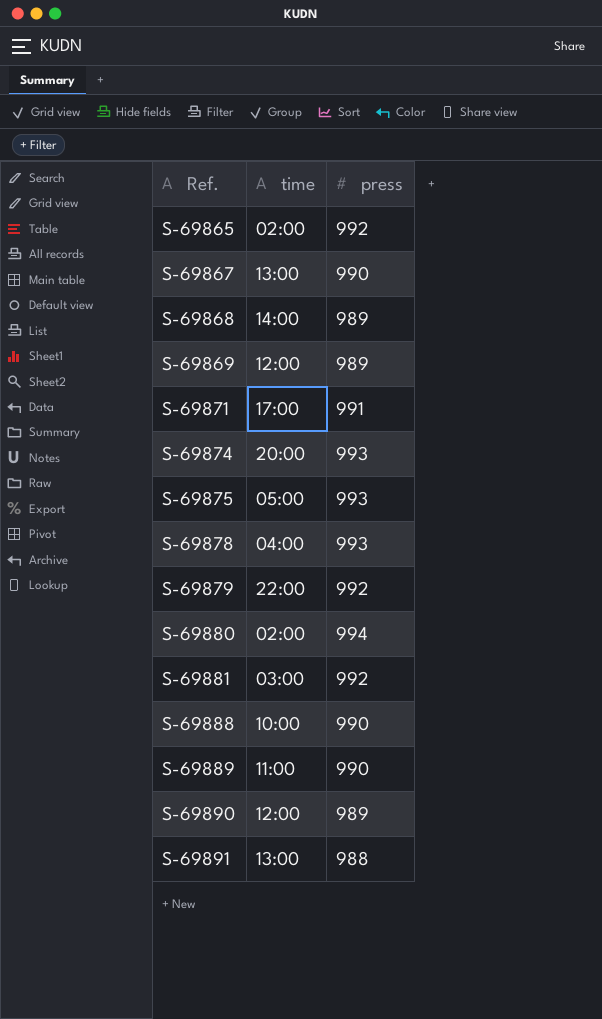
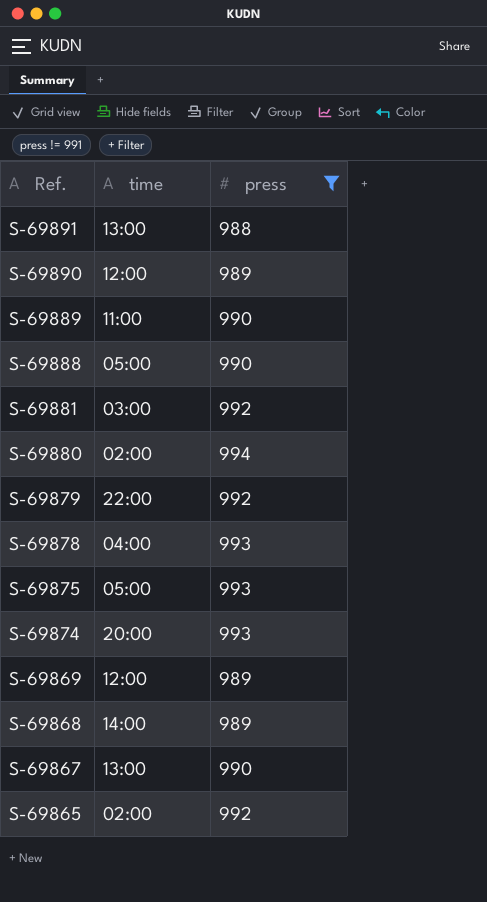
filter: none -> press != 991
row order: Ref. ascending -> Ref. descending
S-69888 | time: 10:00 -> 05:00

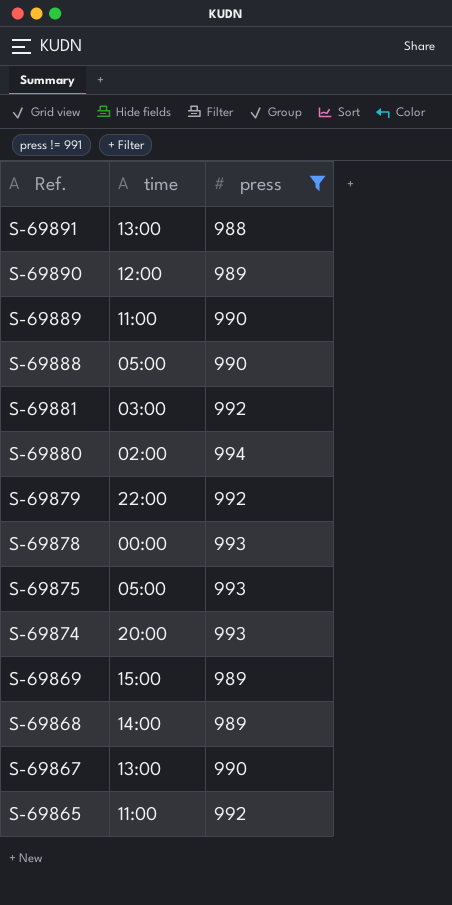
S-69878 | time: 04:00 -> 00:00
S-69869 | time: 12:00 -> 15:00
S-69865 | time: 02:00 -> 11:00

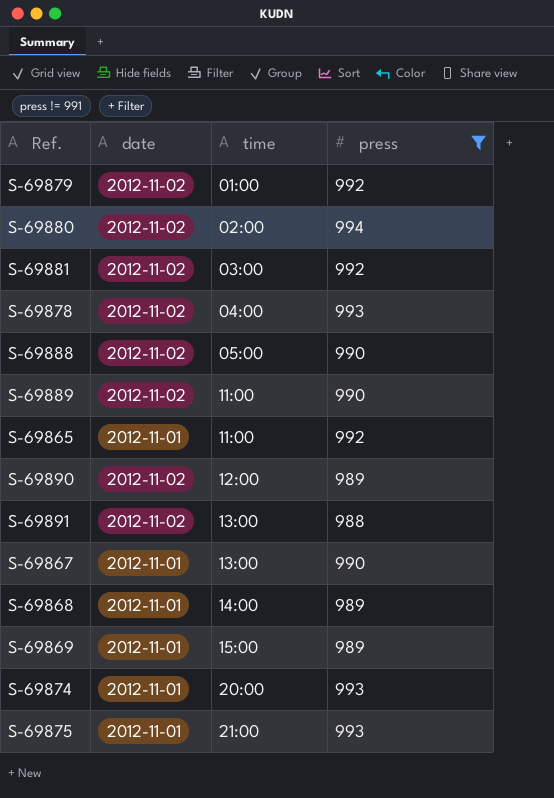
row order: Ref. descending -> time ascending
column date | position: none -> 2
S-69879 | time: 22:00 -> 01:00
S-69878 | time: 00:00 -> 04:00
S-69875 | time: 05:00 -> 21:00

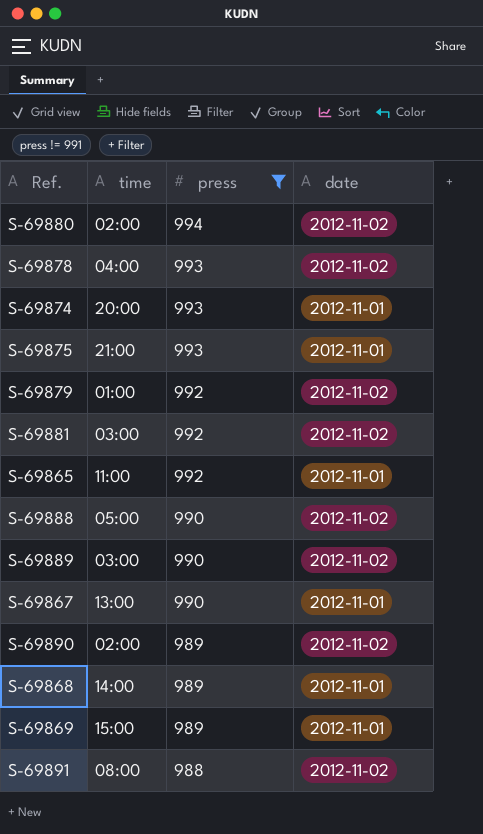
row order: time ascending -> press descending
column date | position: 2 -> 4
S-69889 | time: 11:00 -> 03:00
S-69890 | time: 12:00 -> 02:00
S-69891 | time: 13:00 -> 08:00

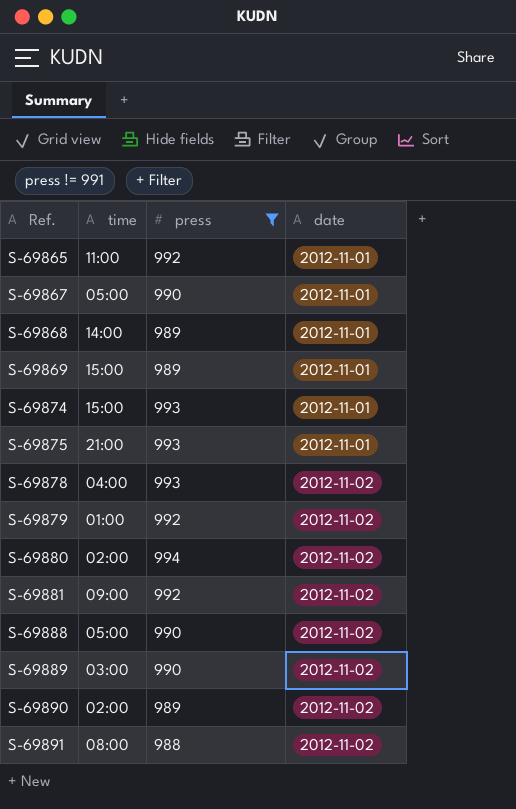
row order: press descending -> Ref. ascending
S-69867 | time: 13:00 -> 05:00
S-69874 | time: 20:00 -> 15:00
S-69881 | time: 03:00 -> 09:00

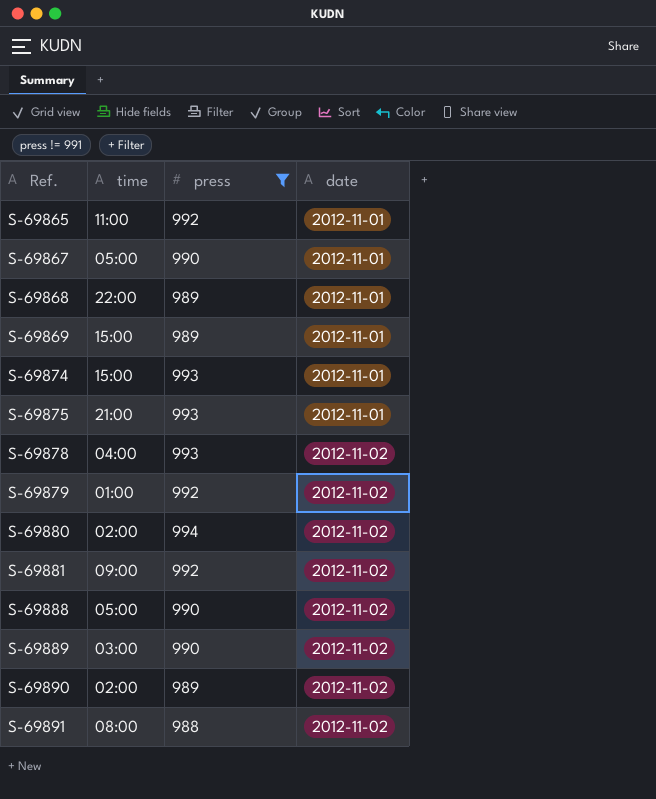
S-69868 | time: 14:00 -> 22:00

